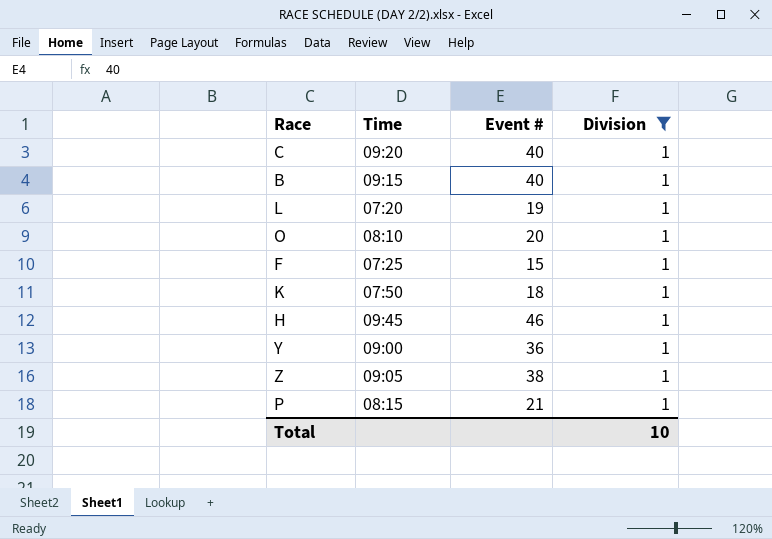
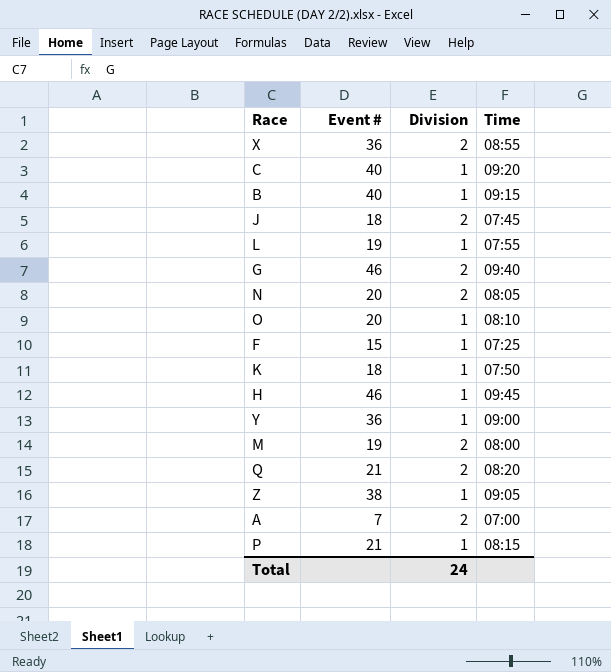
filter: Division = 1 -> none
column Time | position: 2 -> 4
L | Time: 07:20 -> 07:55
Total | Division: 10 -> 24

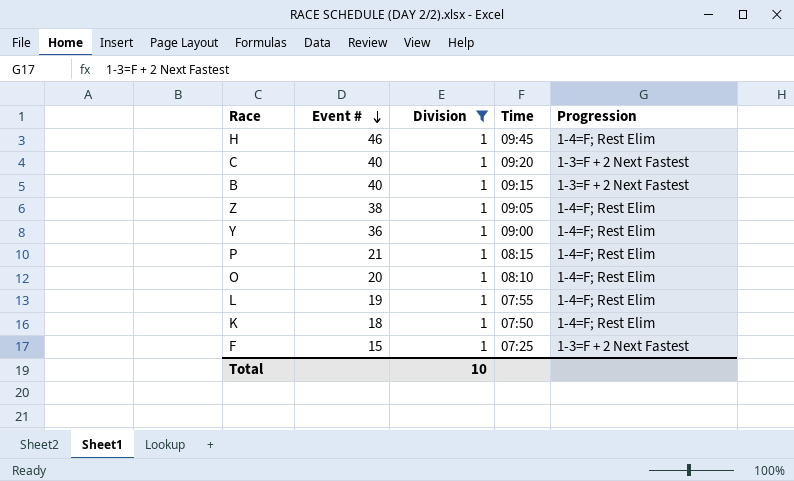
filter: none -> Division = 1
row order: none -> Event # descending
column Progression | position: none -> 5
Total | Division: 24 -> 10

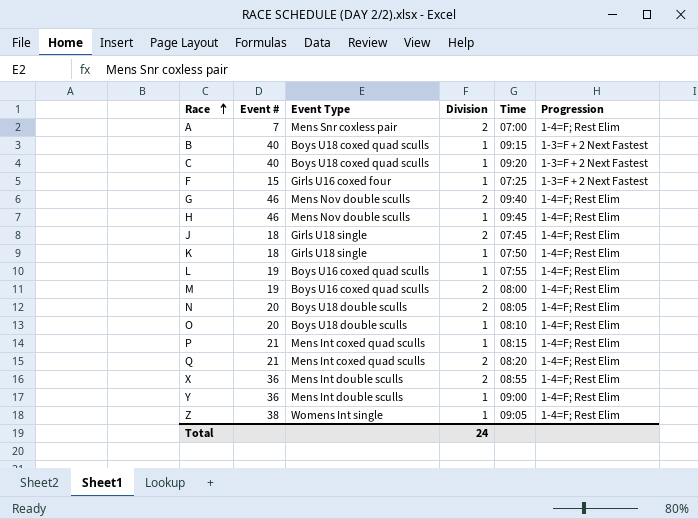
filter: Division = 1 -> none
row order: Event # descending -> Race ascending
column Event Type | position: none -> 3
Total | Division: 10 -> 24

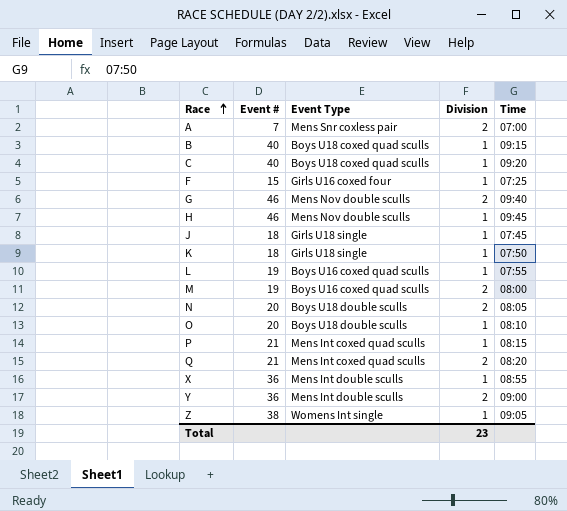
column Progression | position: 6 -> none
J | Division: 2 -> 1
X | Division: 2 -> 1
Y | Division: 1 -> 2
Total | Division: 24 -> 23

